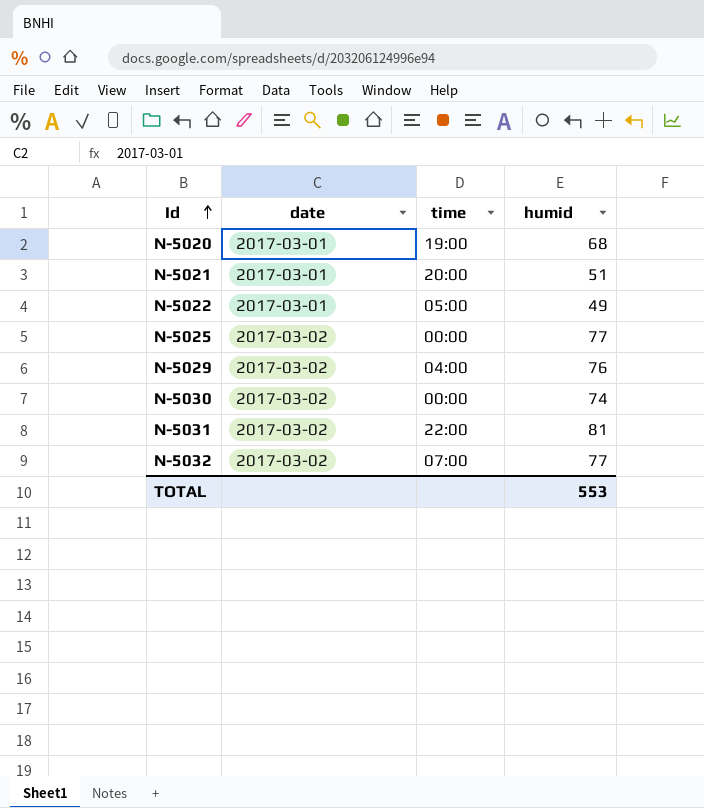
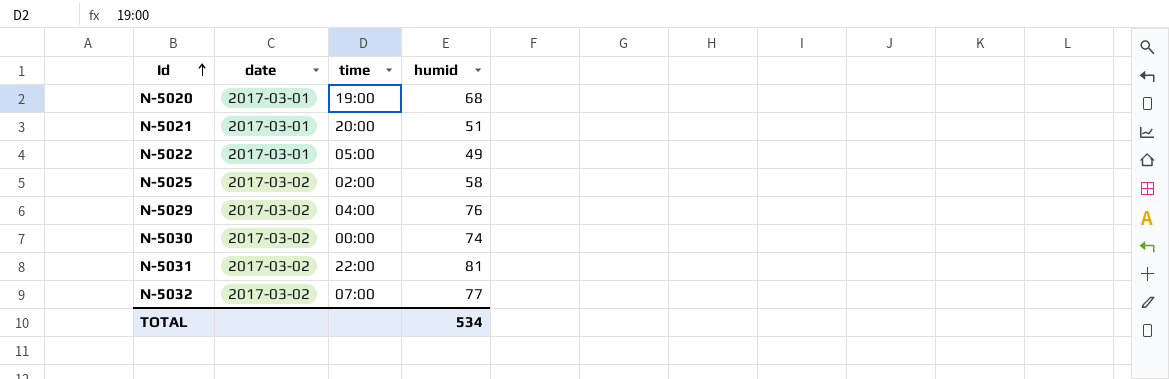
N-5025 | time: 00:00 -> 02:00
N-5025 | humid: 77 -> 58
TOTAL | humid: 553 -> 534

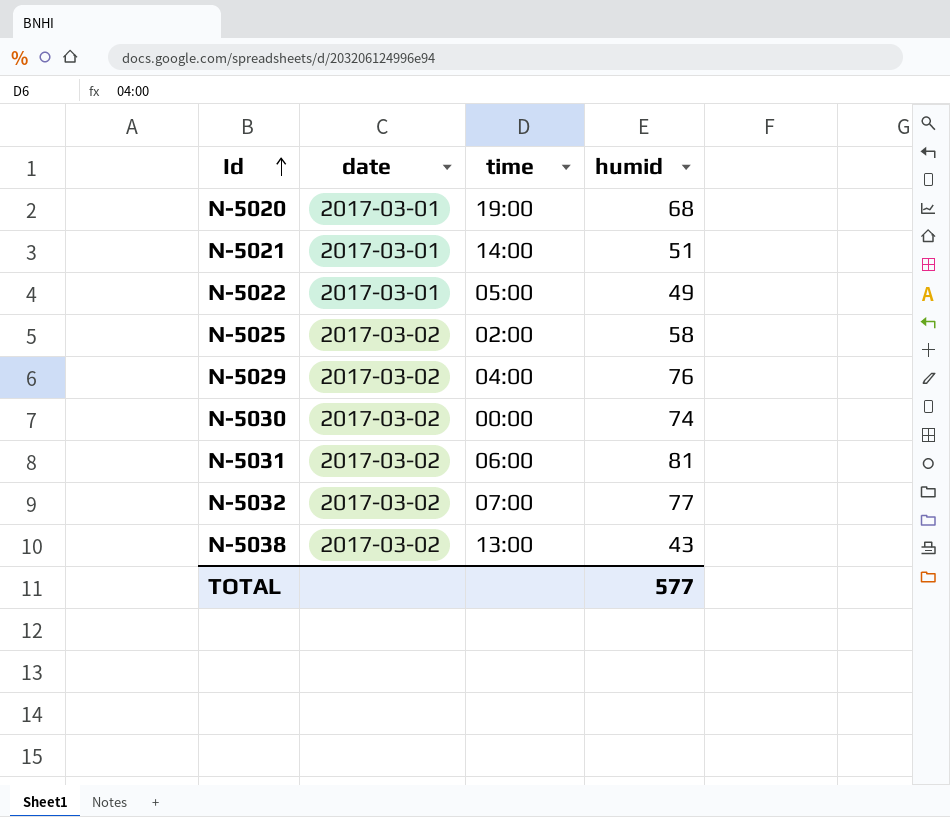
N-5021 | time: 20:00 -> 14:00
N-5031 | time: 22:00 -> 06:00
row N-5038: none -> 2017-03-02 | 13:00 | 43
TOTAL | humid: 534 -> 577

